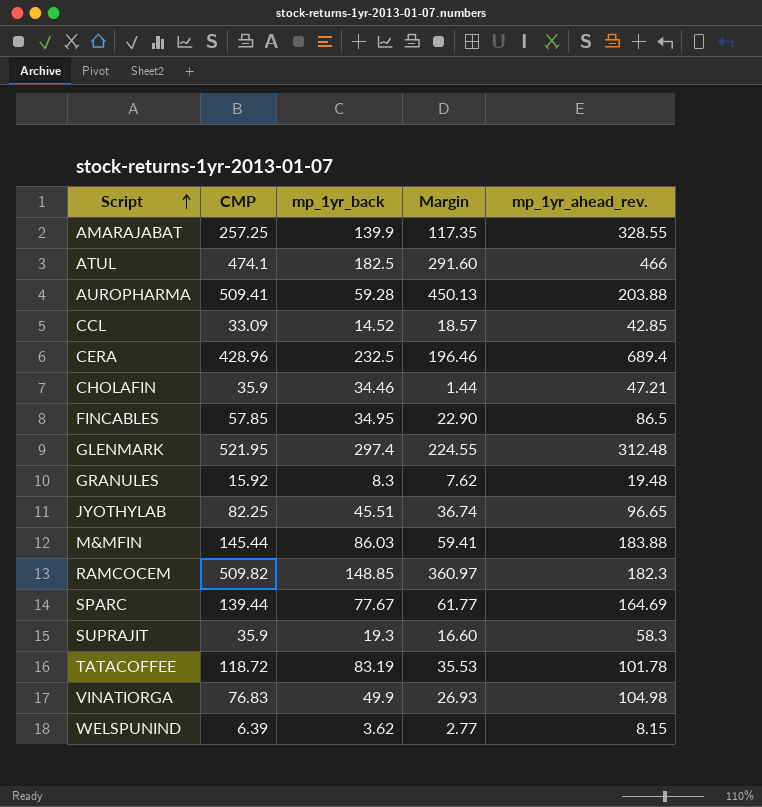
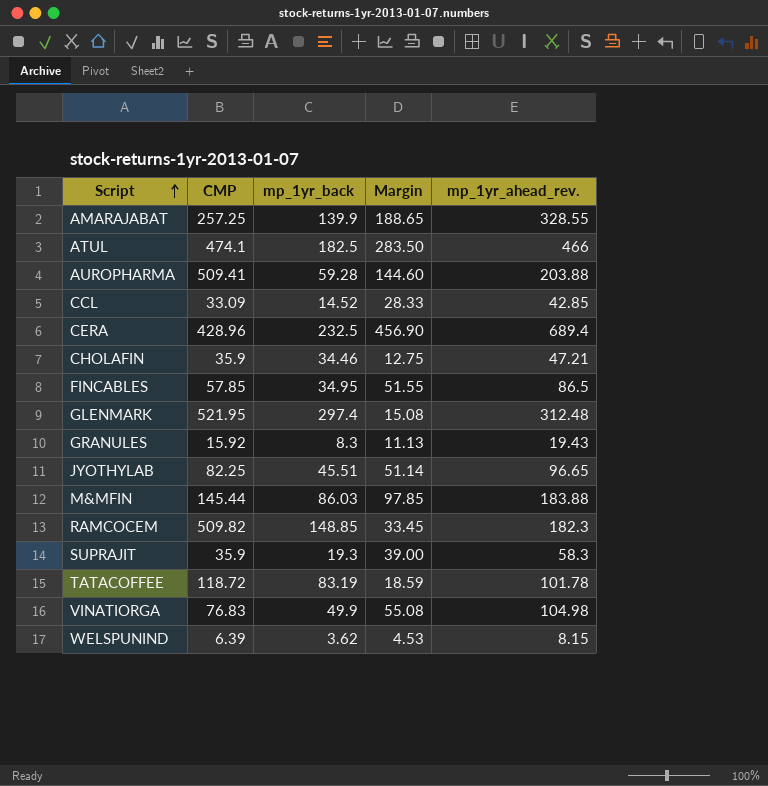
column Margin | formula: [CMP] - [mp_1yr_back] -> [mp_1yr_ahead_rev.] - [mp_1yr_back]
row SPARC: 139.44 | 77.67 | 61.77 | 164.69 -> none
GRANULES | mp_1yr_ahead_rev.: 19.48 -> 19.43

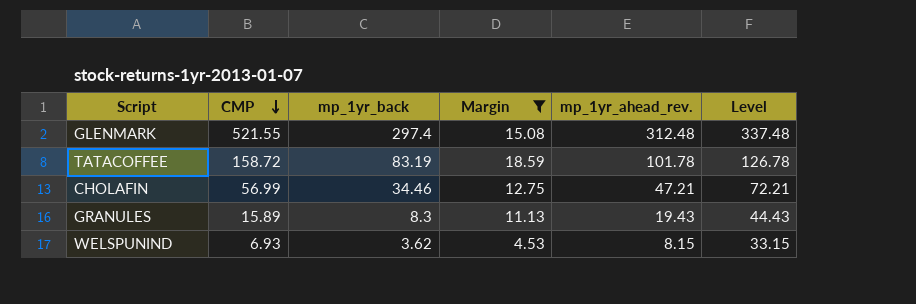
filter: none -> Margin <= 18.59
row order: Script ascending -> CMP descending
column Level | formula: none -> [mp_1yr_ahead_rev.] + 25
GLENMARK | CMP: 521.95 -> 521.55
TATACOFFEE | CMP: 118.72 -> 158.72
CHOLAFIN | CMP: 35.9 -> 56.99
GRANULES | CMP: 15.92 -> 15.89
WELSPUNIND | CMP: 6.39 -> 6.93

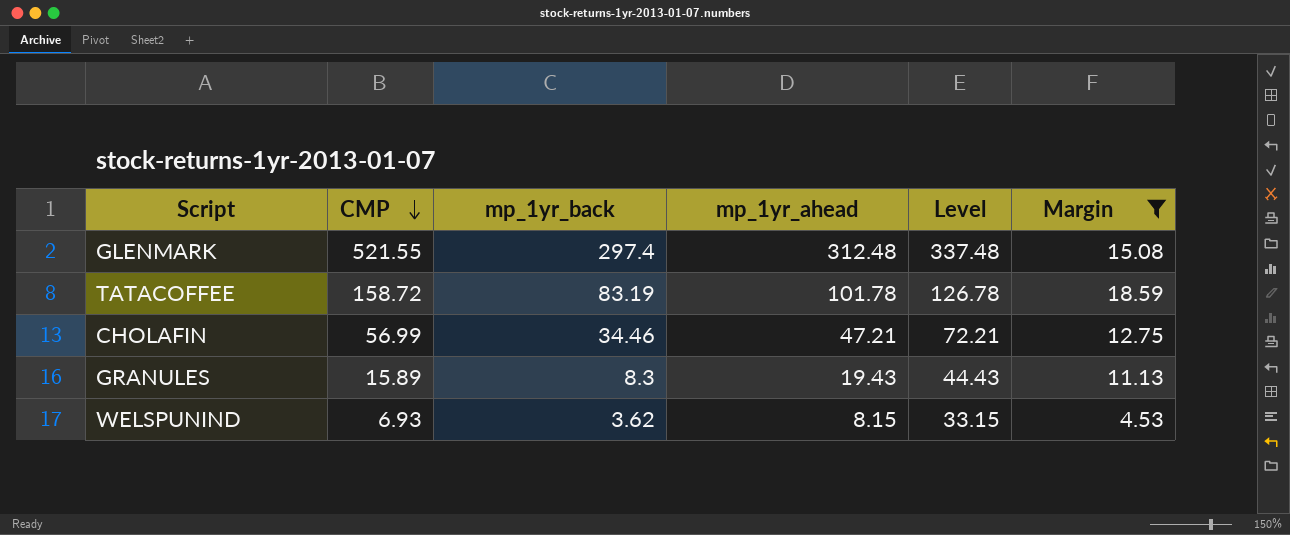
column name: mp_1yr_ahead_rev. -> mp_1yr_ahead
column Margin | position: 4 -> 6

